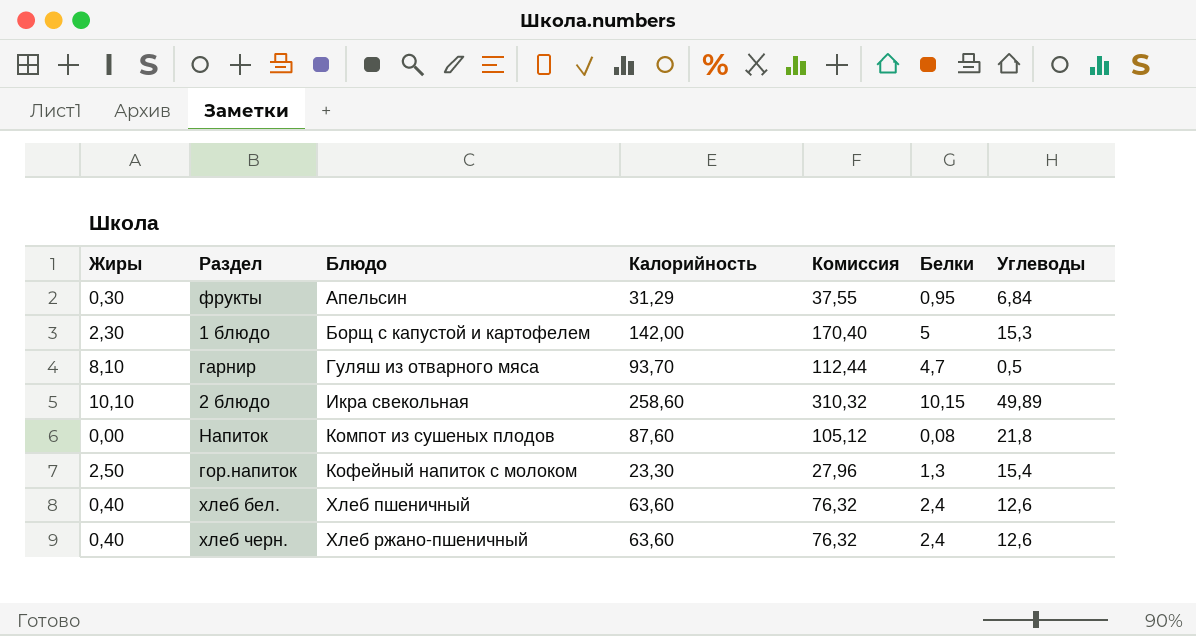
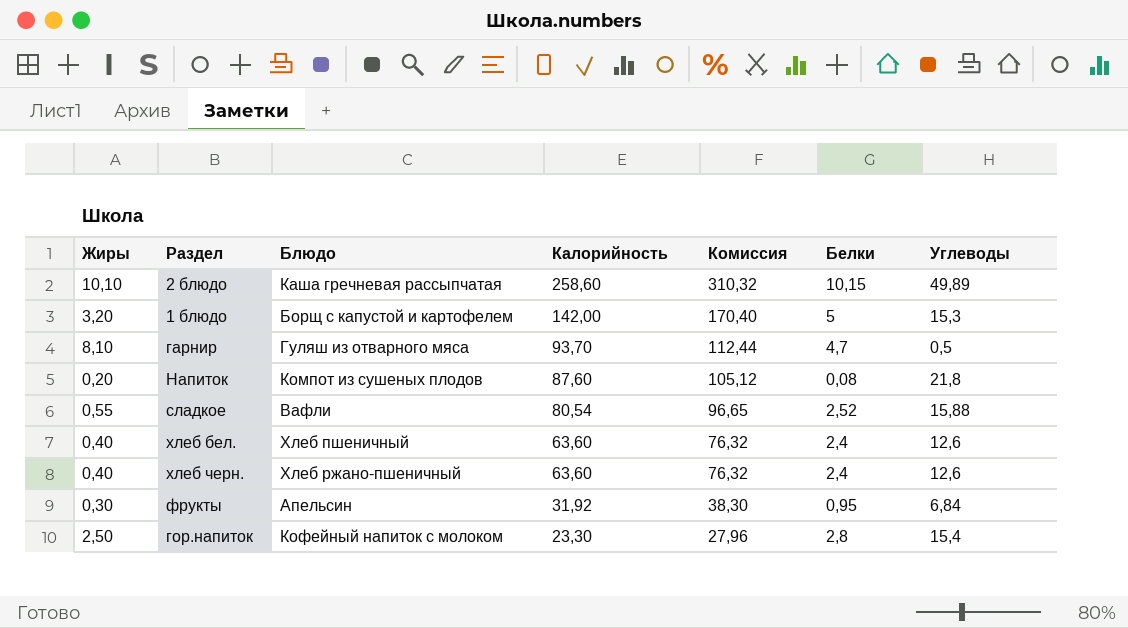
row order: Блюдо ascending -> Калорийность descending
2 блюдо | Блюдо: Икра свекольная -> Каша гречневая рассыпчатая
1 блюдо | Жиры: 2,30 -> 3,20
Напиток | Жиры: 0,00 -> 0,20
row сладкое: none -> 0,55 | Вафли | 80,54 | 96,65 | 2,52 | 15,88
фрукты | Калорийность: 31,29 -> 31,92
фрукты | Комиссия: 37,55 -> 38,30
гор.напиток | Белки: 1,3 -> 2,8

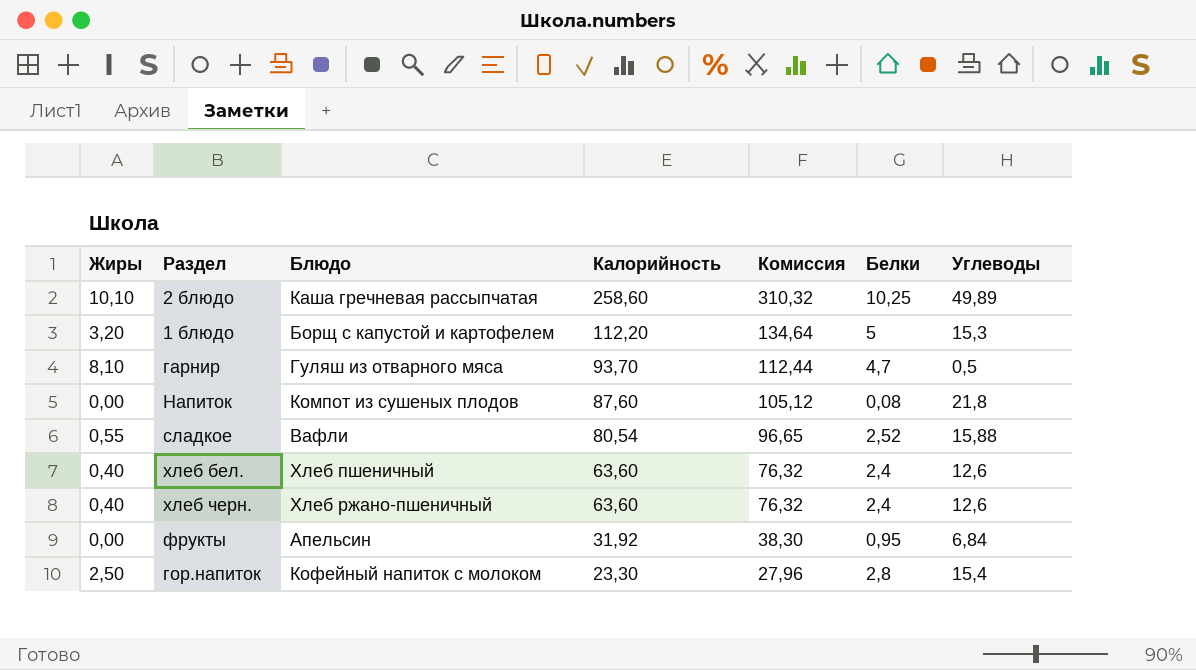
2 блюдо | Белки: 10,15 -> 10,25
1 блюдо | Калорийность: 142,00 -> 112,20
1 блюдо | Комиссия: 170,40 -> 134,64
Напиток | Жиры: 0,20 -> 0,00
фрукты | Жиры: 0,30 -> 0,00

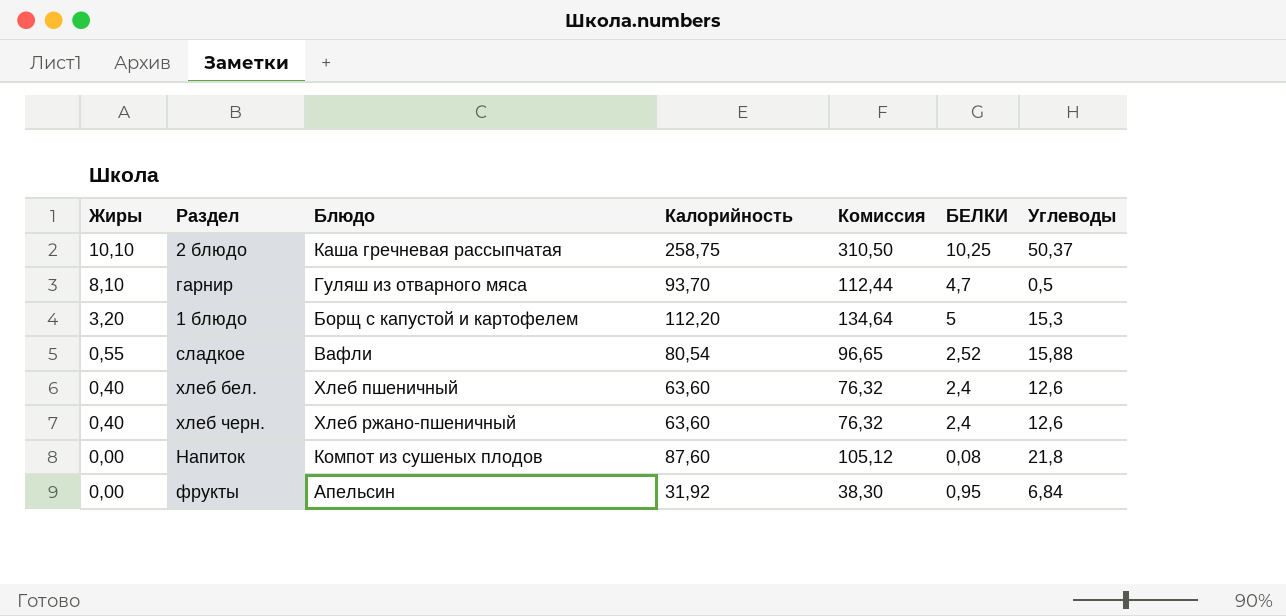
row order: Калорийность descending -> Жиры descending
column name: Белки -> БЕЛКИ
row гор.напиток: 2,50 | Кофейный напиток с молоком | 23,30 | 27,96 | 2,8 | 15,4 -> none
2 блюдо | Калорийность: 258,60 -> 258,75
2 блюдо | Комиссия: 310,32 -> 310,50
2 блюдо | Углеводы: 49,89 -> 50,37

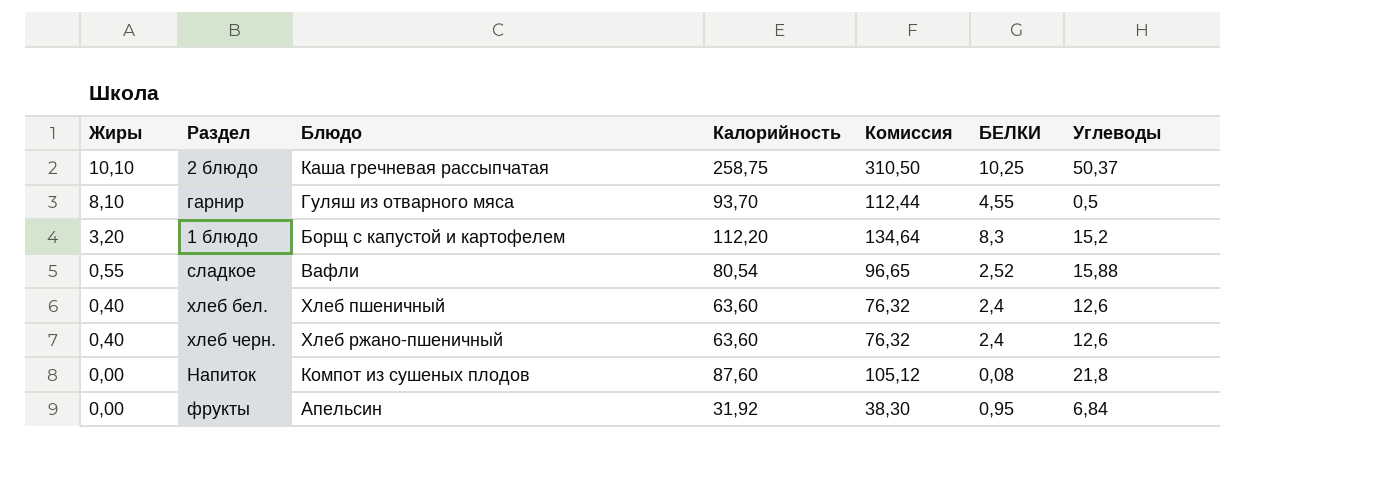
гарнир | БЕЛКИ: 4,7 -> 4,55
1 блюдо | БЕЛКИ: 5 -> 8,3
1 блюдо | Углеводы: 15,3 -> 15,2

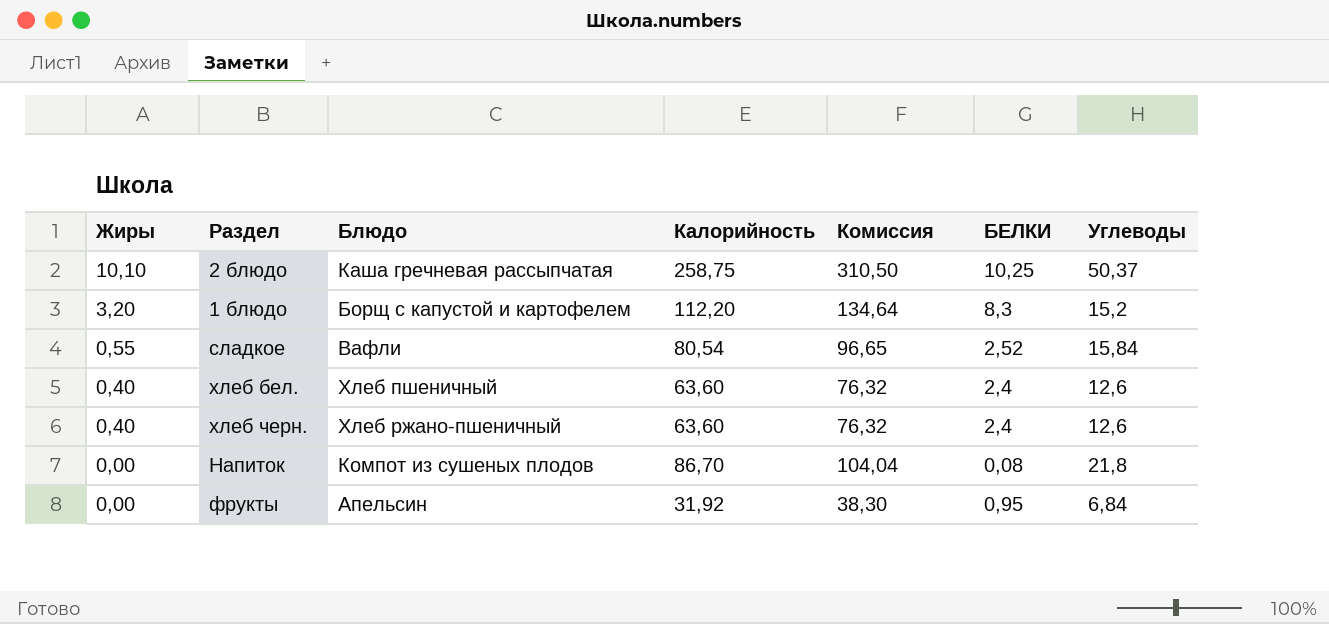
row гарнир: 8,10 | Гуляш из отварного мяса | 93,70 | 112,44 | 4,55 | 0,5 -> none
сладкое | Углеводы: 15,88 -> 15,84
Напиток | Калорийность: 87,60 -> 86,70
Напиток | Комиссия: 105,12 -> 104,04

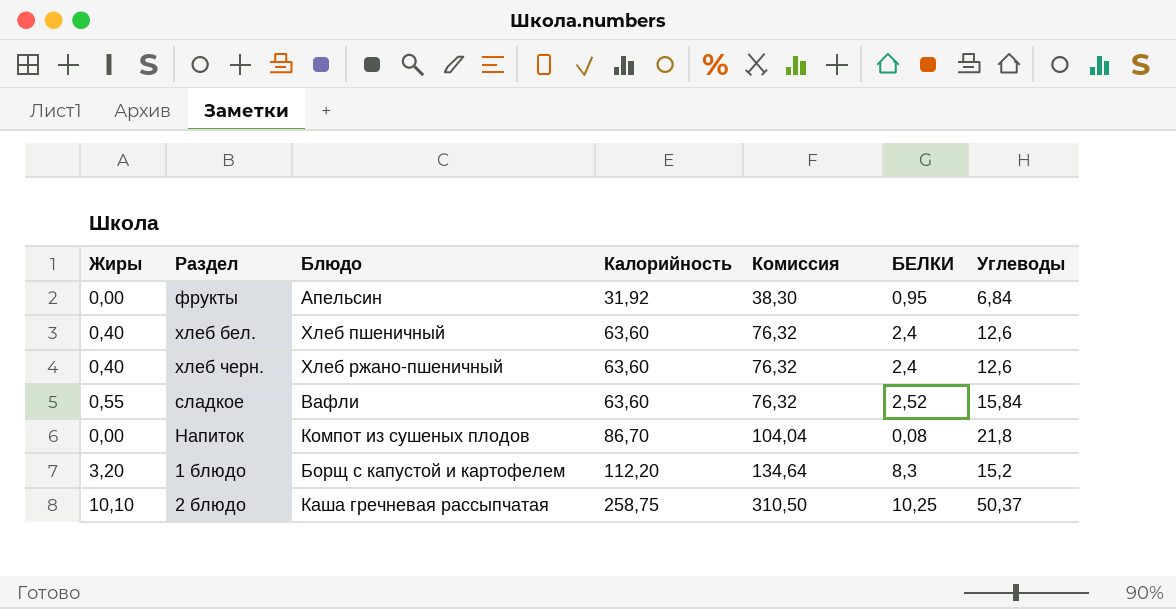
row order: Жиры descending -> Калорийность ascending
сладкое | Калорийность: 80,54 -> 63,60
сладкое | Комиссия: 96,65 -> 76,32

